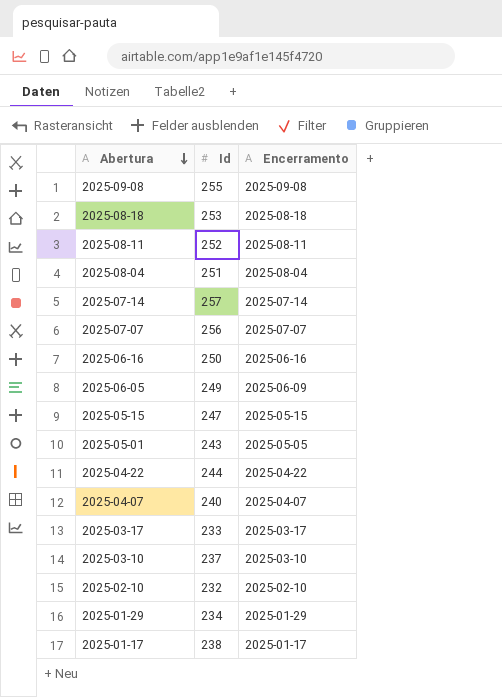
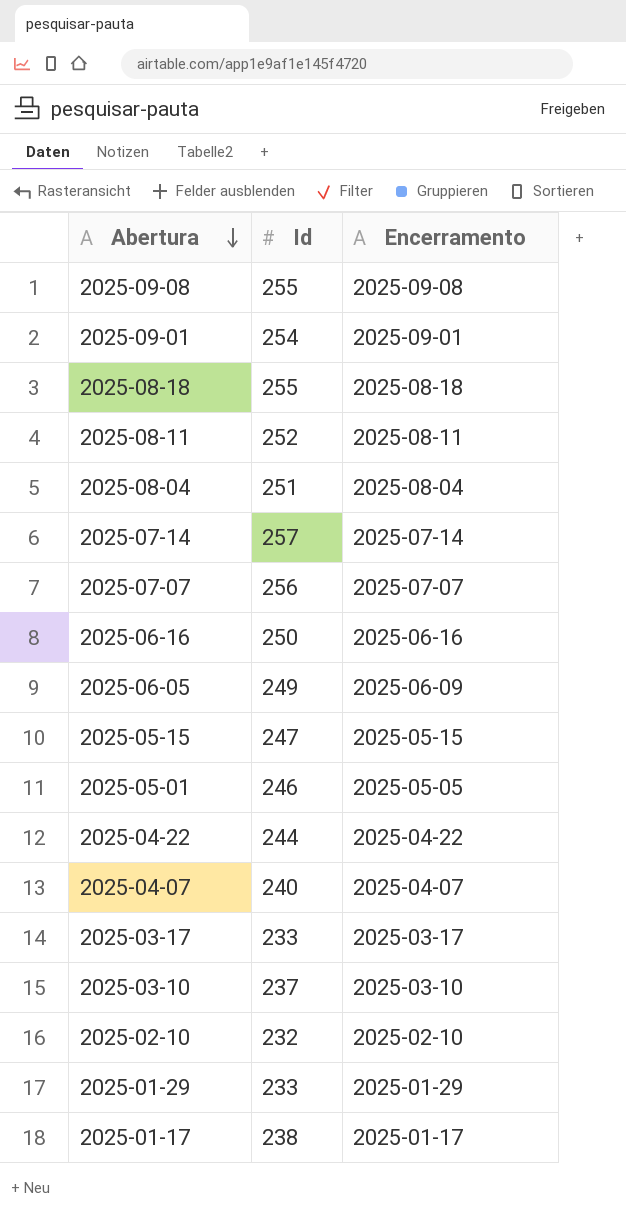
row 2025-09-01: none -> 254 | 2025-09-01
2025-08-18 | Id: 253 -> 255
2025-05-01 | Id: 243 -> 246
2025-01-29 | Id: 234 -> 233

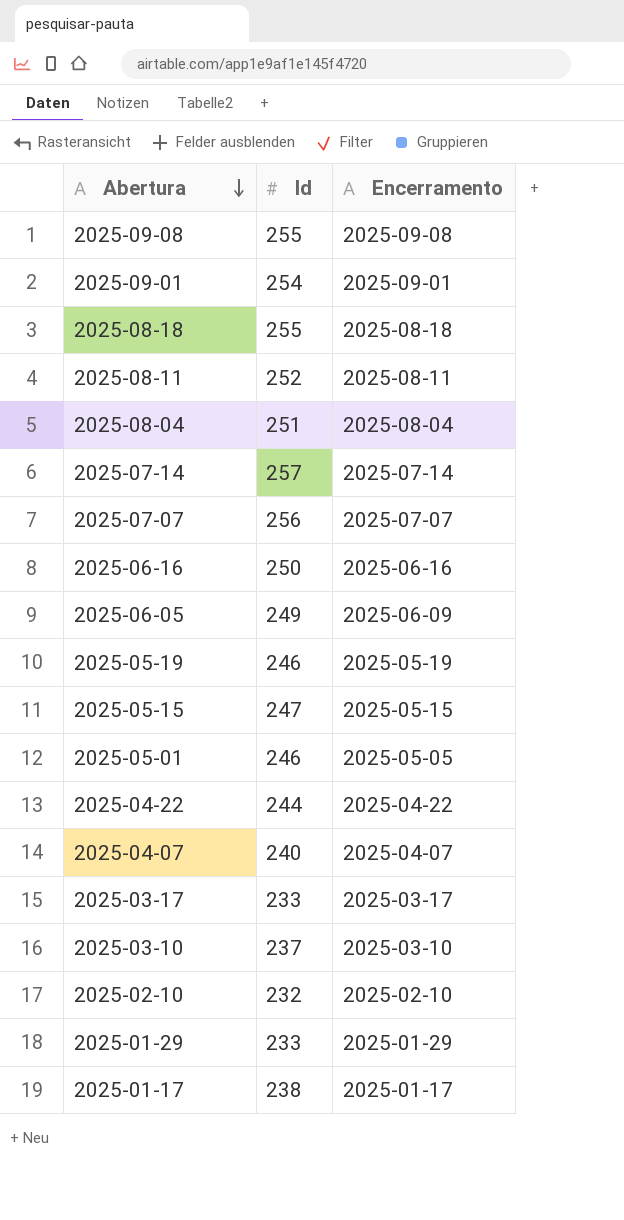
row 2025-05-19: none -> 246 | 2025-05-19

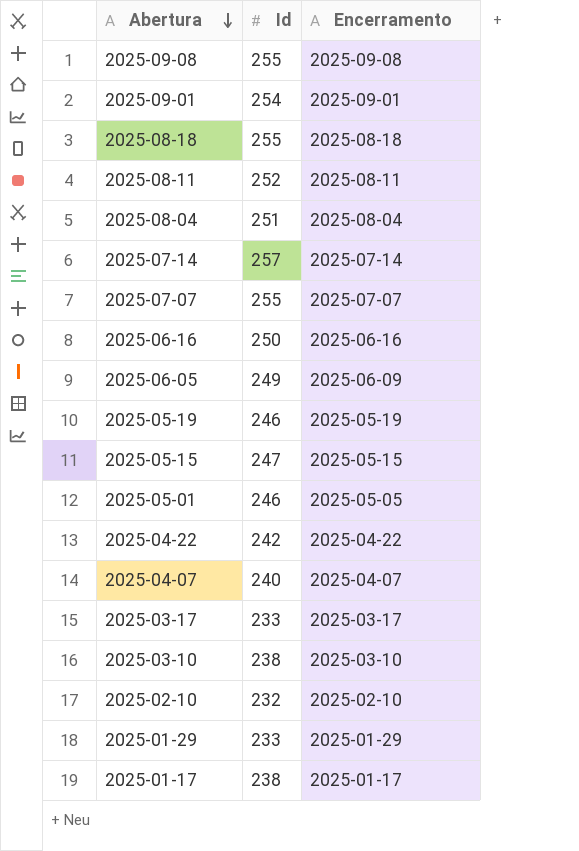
2025-07-07 | Id: 256 -> 255
2025-04-22 | Id: 244 -> 242
2025-03-10 | Id: 237 -> 238

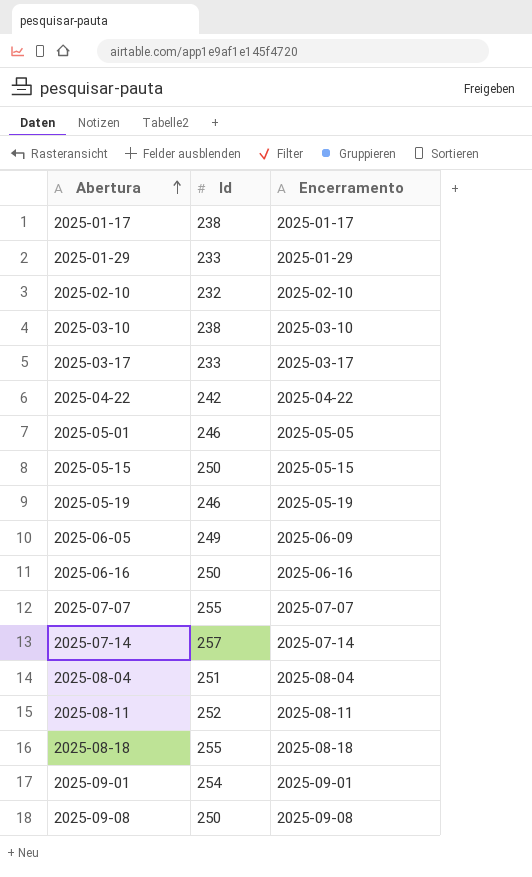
row order: Abertura descending -> Abertura ascending
row 2025-04-07: 240 | 2025-04-07 -> none
2025-05-15 | Id: 247 -> 250
2025-09-08 | Id: 255 -> 250

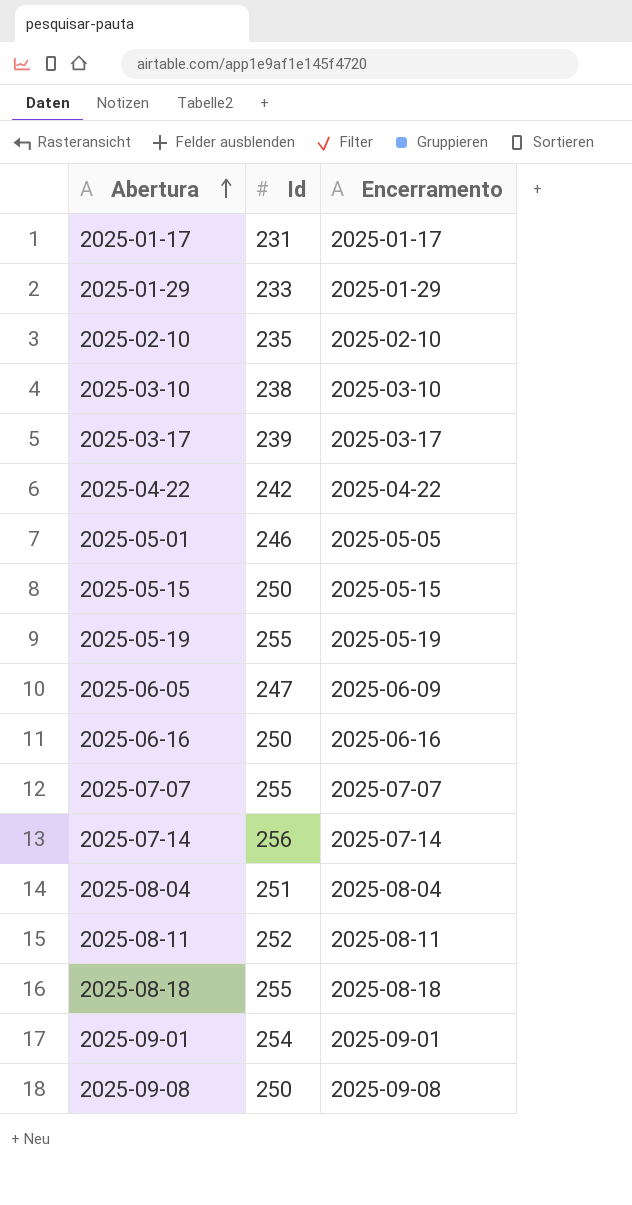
2025-01-17 | Id: 238 -> 231
2025-02-10 | Id: 232 -> 235
2025-03-17 | Id: 233 -> 239
2025-05-19 | Id: 246 -> 255
2025-06-05 | Id: 249 -> 247
2025-07-14 | Id: 257 -> 256

